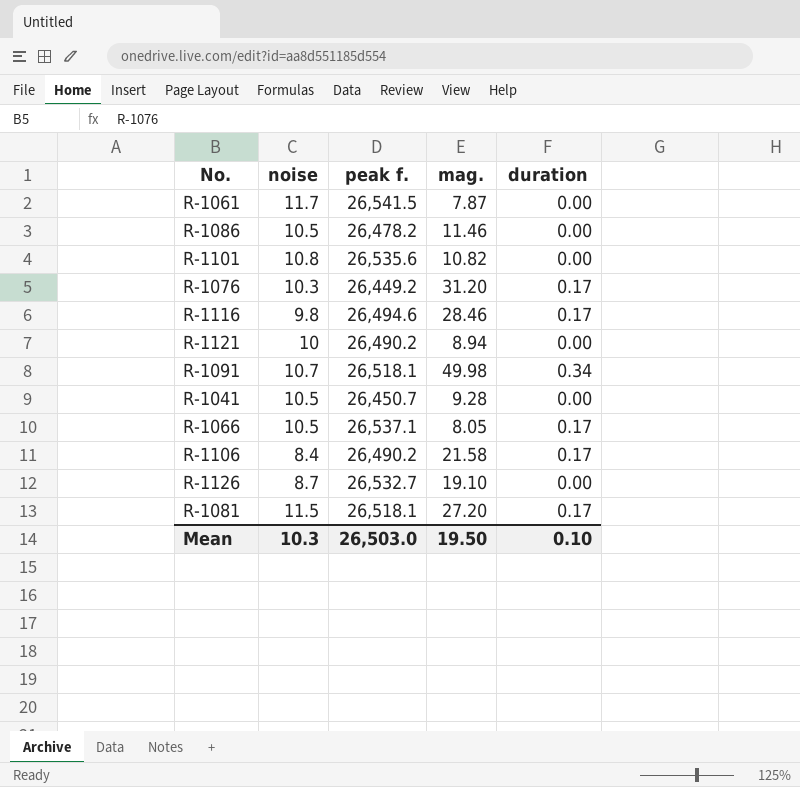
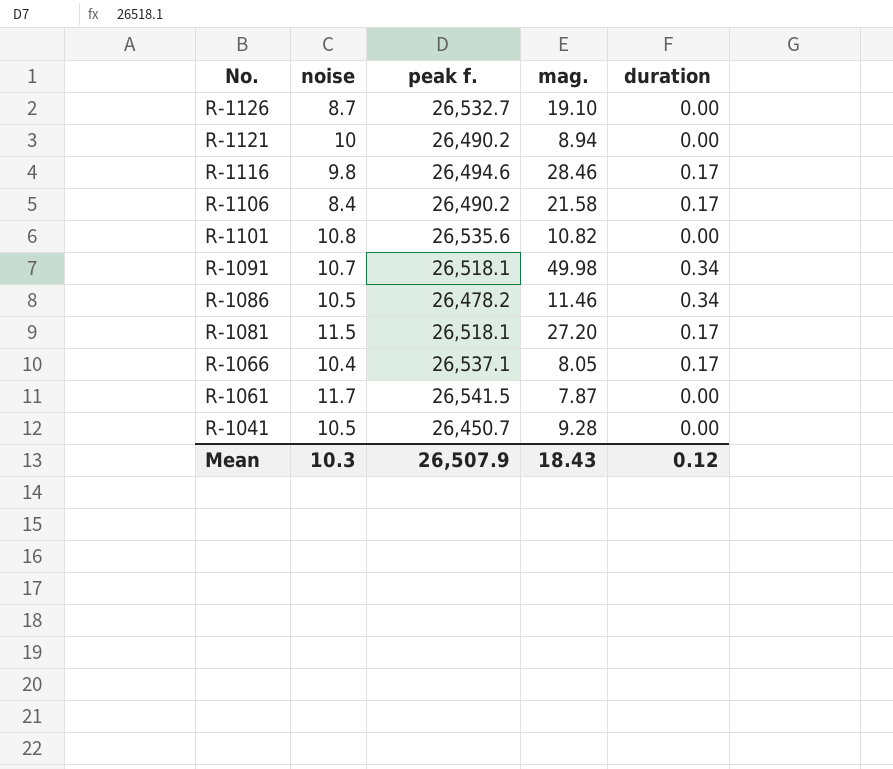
row order: none -> No. descending
row R-1076: 10.3 | 26,449.2 | 31.20 | 0.17 -> none
R-1086 | duration: 0.00 -> 0.34
R-1066 | noise: 10.5 -> 10.4
Mean | peak f.: 26,503.0 -> 26,507.9
Mean | mag.: 19.50 -> 18.43
Mean | duration: 0.10 -> 0.12

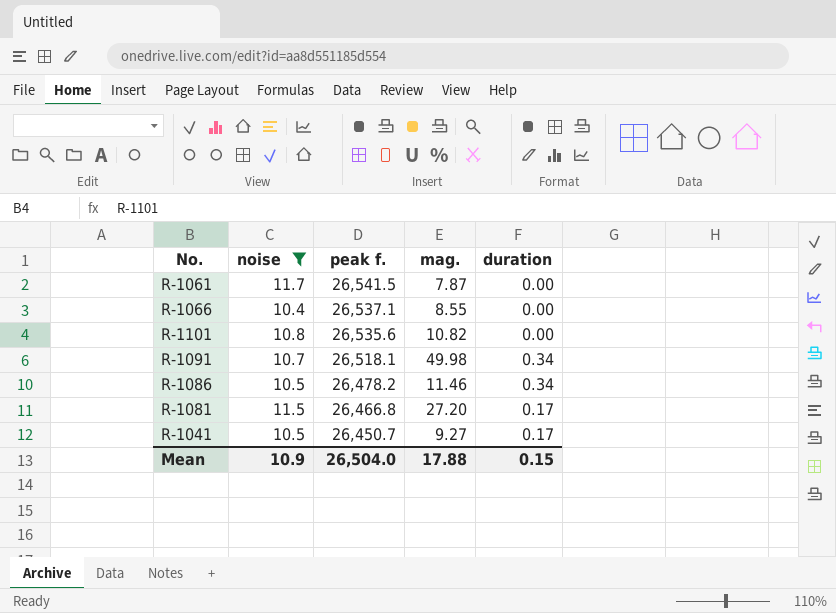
filter: none -> noise >= 10.4
row order: No. descending -> peak f. descending
R-1066 | mag.: 8.05 -> 8.55
R-1066 | duration: 0.17 -> 0.00
R-1081 | peak f.: 26,518.1 -> 26,466.8
R-1041 | mag.: 9.28 -> 9.27
R-1041 | duration: 0.00 -> 0.17
Mean | noise: 10.3 -> 10.9
Mean | peak f.: 26,507.9 -> 26,504.0
Mean | mag.: 18.43 -> 17.88
Mean | duration: 0.12 -> 0.15

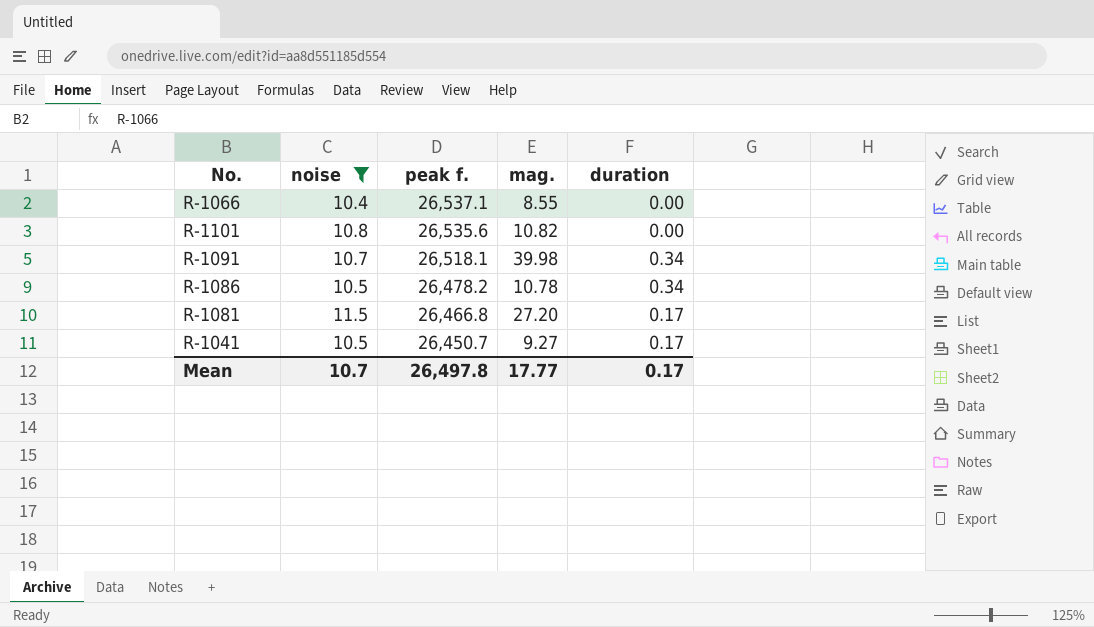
row R-1061: 11.7 | 26,541.5 | 7.87 | 0.00 -> none
R-1091 | mag.: 49.98 -> 39.98
R-1086 | mag.: 11.46 -> 10.78
Mean | noise: 10.9 -> 10.7
Mean | peak f.: 26,504.0 -> 26,497.8
Mean | mag.: 17.88 -> 17.77
Mean | duration: 0.15 -> 0.17

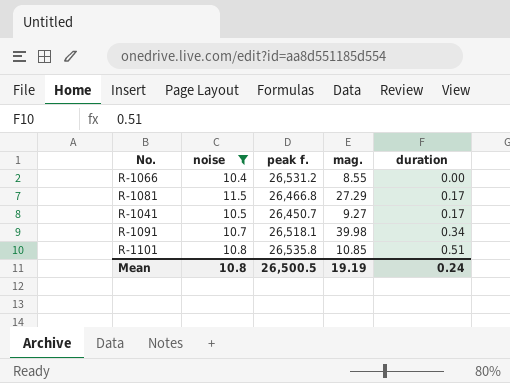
row order: peak f. descending -> duration ascending
row R-1086: 10.5 | 26,478.2 | 10.78 | 0.34 -> none
R-1066 | peak f.: 26,537.1 -> 26,531.2
R-1081 | mag.: 27.20 -> 27.29
R-1101 | peak f.: 26,535.6 -> 26,535.8
R-1101 | mag.: 10.82 -> 10.85
R-1101 | duration: 0.00 -> 0.51
Mean | noise: 10.7 -> 10.8
Mean | peak f.: 26,497.8 -> 26,500.5
Mean | mag.: 17.77 -> 19.19
Mean | duration: 0.17 -> 0.24

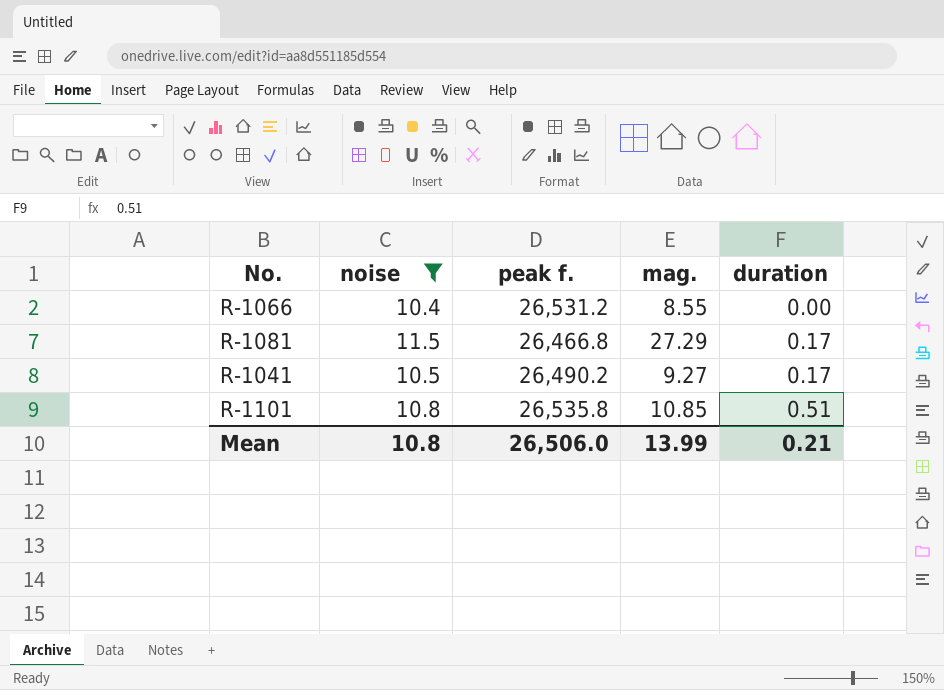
row R-1091: 10.7 | 26,518.1 | 39.98 | 0.34 -> none
R-1041 | peak f.: 26,450.7 -> 26,490.2
Mean | peak f.: 26,500.5 -> 26,506.0
Mean | mag.: 19.19 -> 13.99
Mean | duration: 0.24 -> 0.21

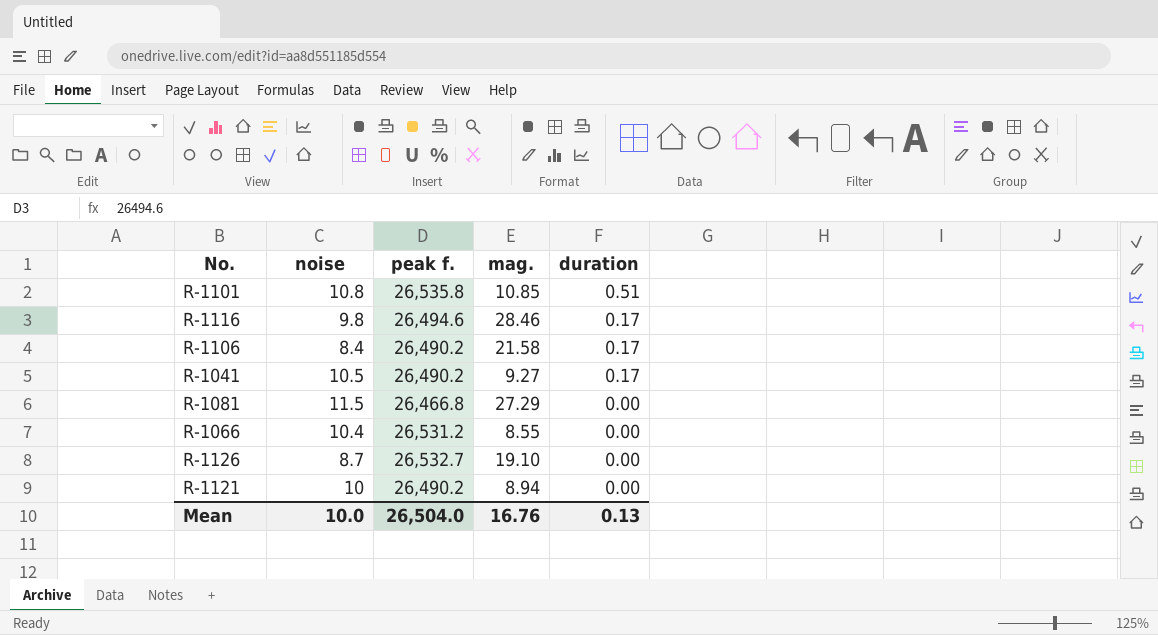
filter: noise >= 10.4 -> none
row order: duration ascending -> duration descending
R-1081 | duration: 0.17 -> 0.00
Mean | noise: 10.8 -> 10.0
Mean | peak f.: 26,506.0 -> 26,504.0
Mean | mag.: 13.99 -> 16.76
Mean | duration: 0.21 -> 0.13

